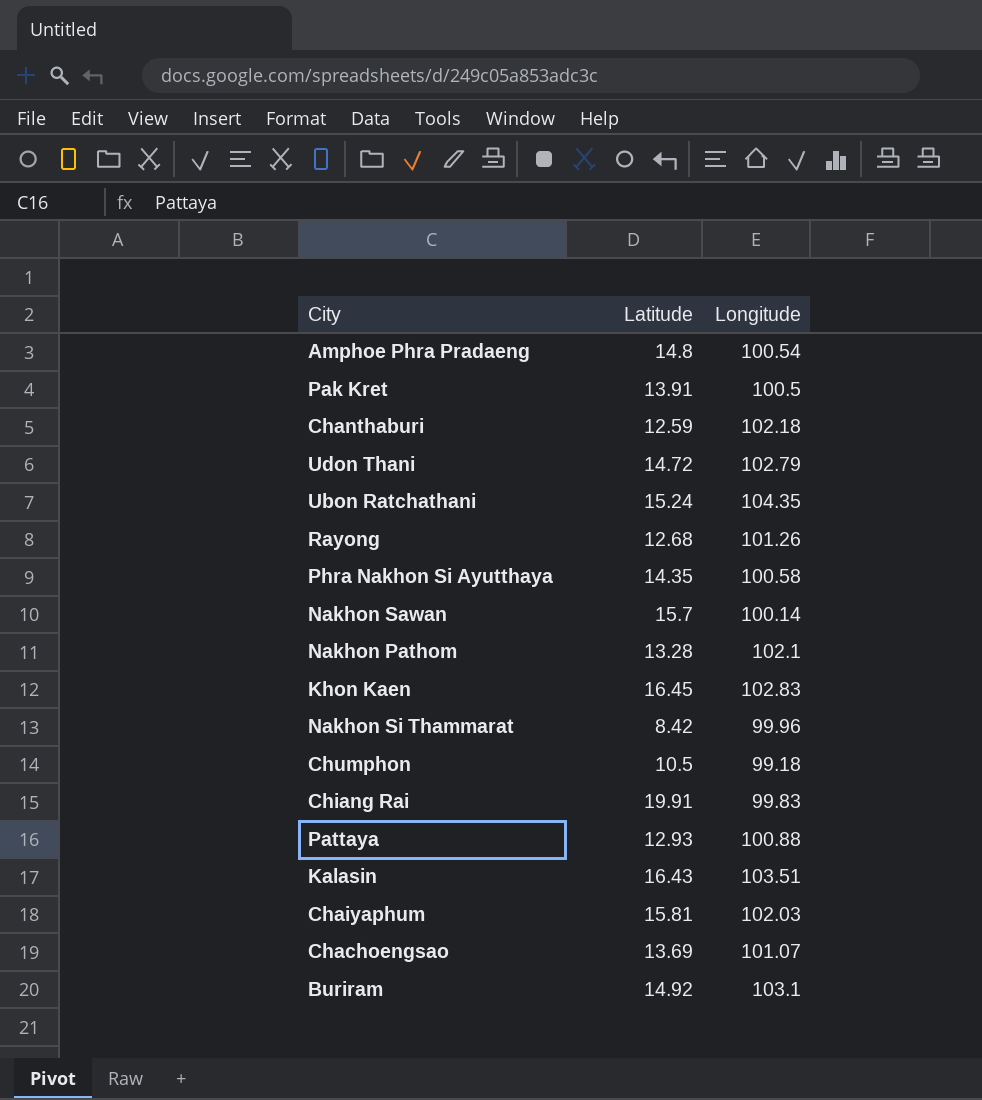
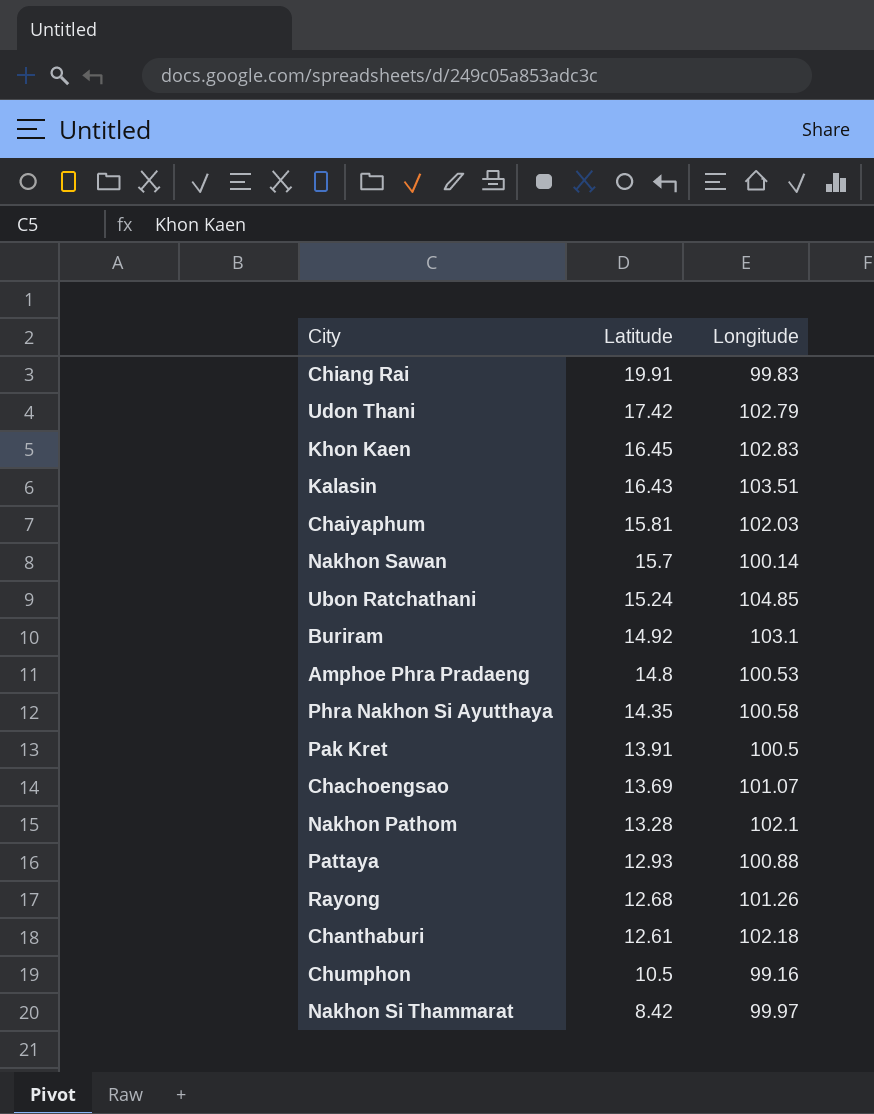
row order: none -> Latitude descending
Udon Thani | Latitude: 14.72 -> 17.42
Ubon Ratchathani | Longitude: 104.35 -> 104.85
Amphoe Phra Pradaeng | Longitude: 100.54 -> 100.53
Chanthaburi | Latitude: 12.59 -> 12.61
Chumphon | Longitude: 99.18 -> 99.16
Nakhon Si Thammarat | Longitude: 99.96 -> 99.97

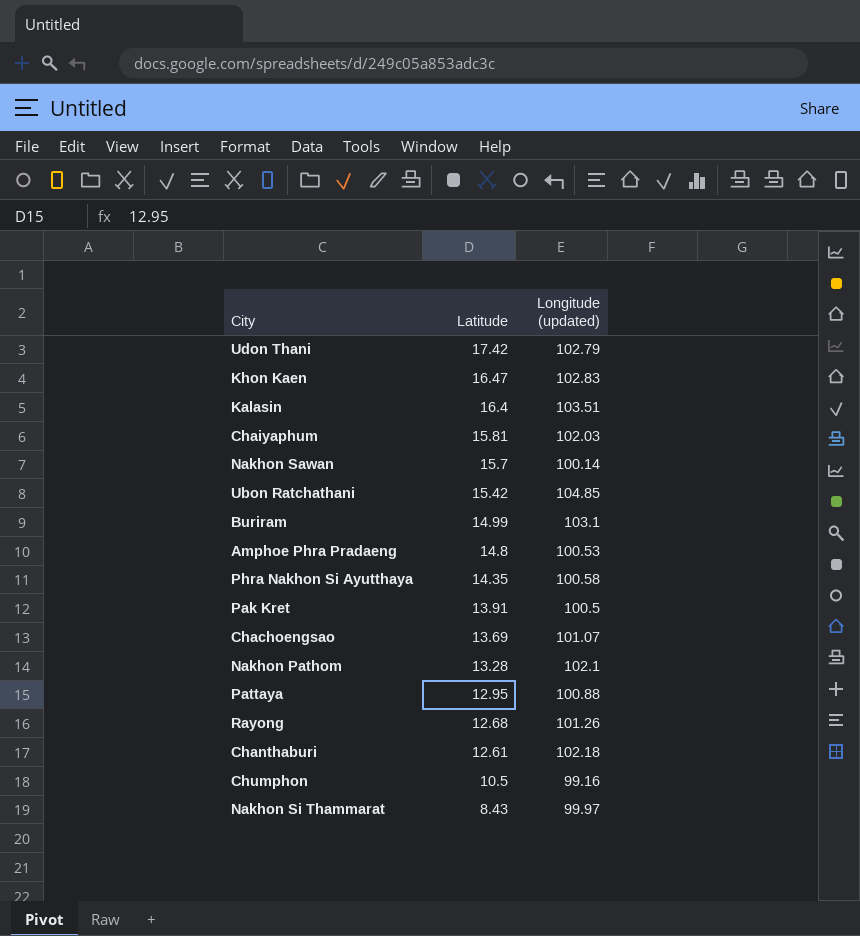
column name: Longitude -> Longitude (updated)
row Chiang Rai: 19.91 | 99.83 -> none
Khon Kaen | Latitude: 16.45 -> 16.47
Kalasin | Latitude: 16.43 -> 16.4
Ubon Ratchathani | Latitude: 15.24 -> 15.42
Buriram | Latitude: 14.92 -> 14.99
Pattaya | Latitude: 12.93 -> 12.95
Nakhon Si Thammarat | Latitude: 8.42 -> 8.43

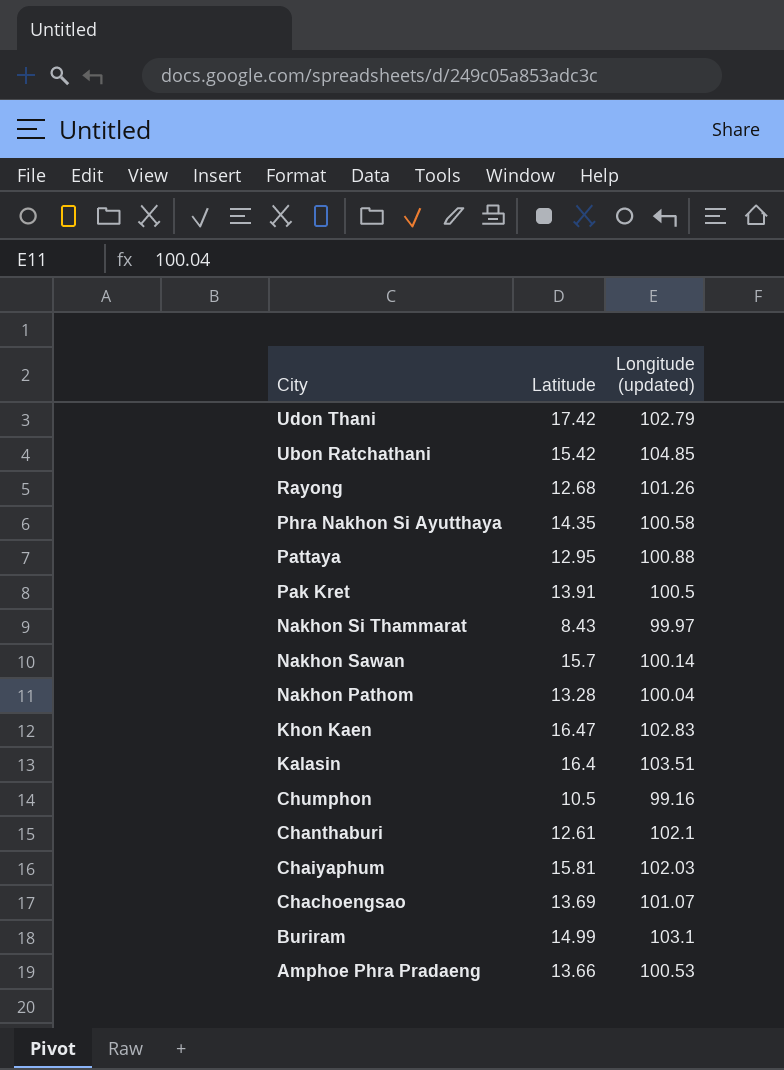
row order: Latitude descending -> City descending
Nakhon Pathom | Longitude (updated): 102.1 -> 100.04
Chanthaburi | Longitude (updated): 102.18 -> 102.1
Amphoe Phra Pradaeng | Latitude: 14.8 -> 13.66

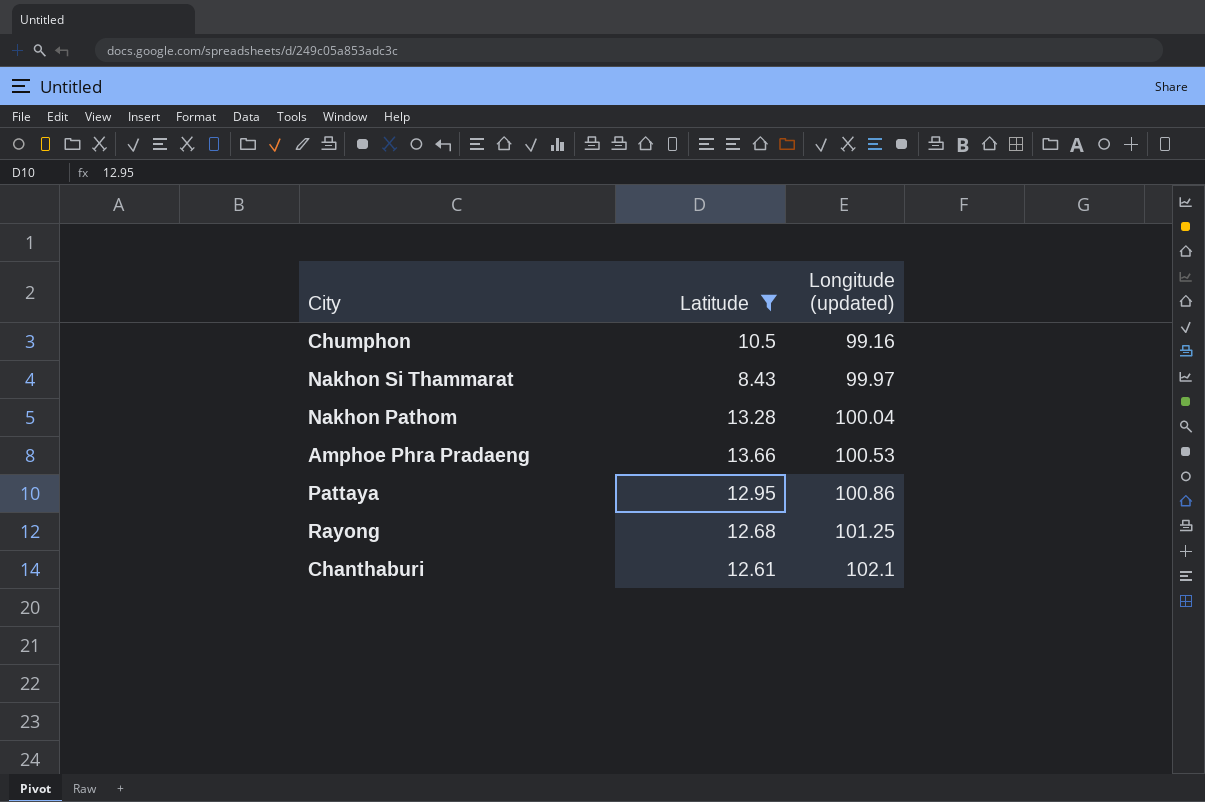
filter: none -> Latitude <= 13.66
row order: City descending -> Longitude (updated) ascending
Pattaya | Longitude (updated): 100.88 -> 100.86
Rayong | Longitude (updated): 101.26 -> 101.25

